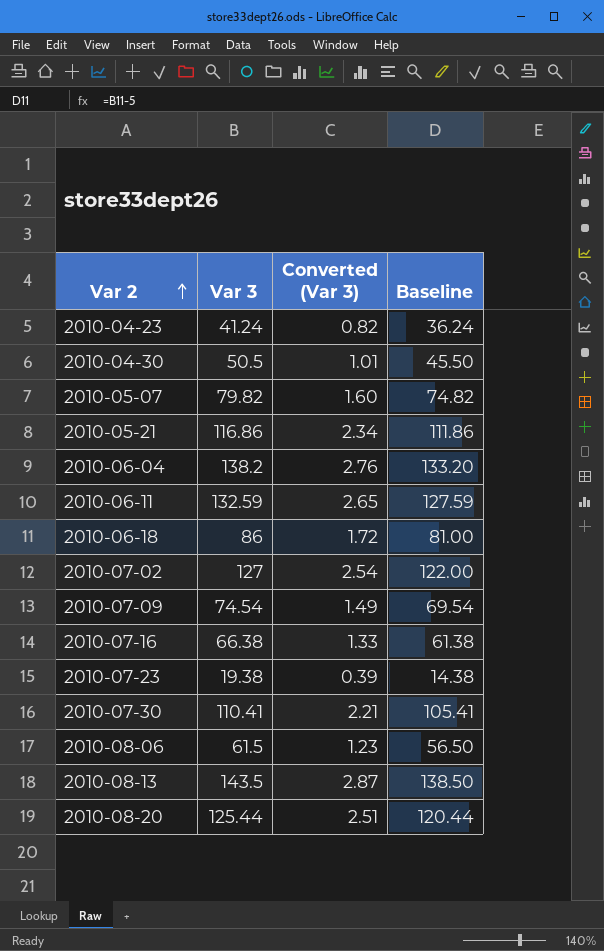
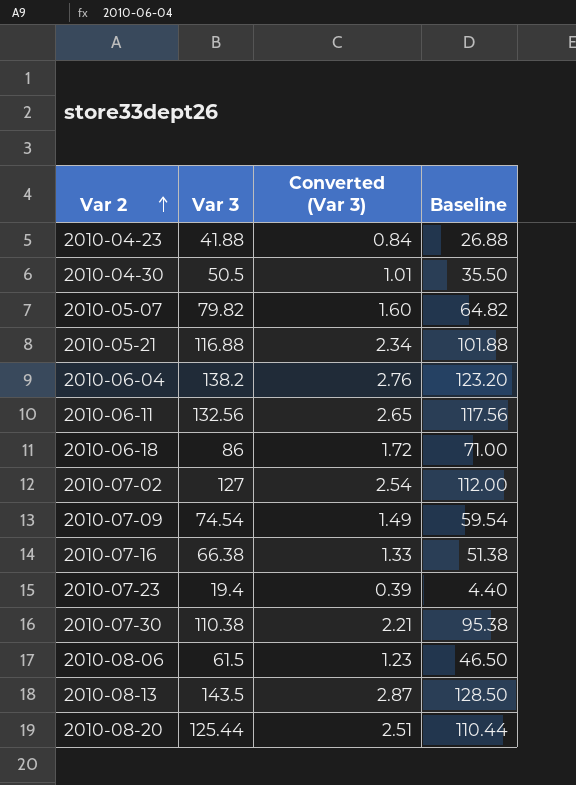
column Baseline | formula: [Var 3] - 5 -> [Var 3] - 15
2010-04-23 | Var 3: 41.24 -> 41.88
2010-04-23 | Converted (Var 3): 0.82 -> 0.84
2010-05-21 | Var 3: 116.86 -> 116.88
2010-06-11 | Var 3: 132.59 -> 132.56
2010-07-23 | Var 3: 19.38 -> 19.4
2010-07-30 | Var 3: 110.41 -> 110.38

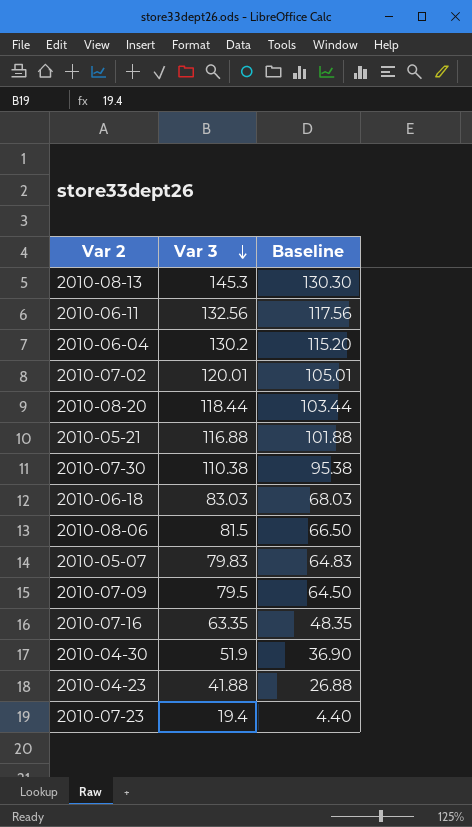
row order: Var 2 ascending -> Var 3 descending
column Converted (Var 3) | formula: [Var 3] * 0.02 -> none
2010-08-13 | Var 3: 143.5 -> 145.3
2010-08-13 | Baseline: 128.50 -> 130.30
2010-06-04 | Var 3: 138.2 -> 130.2
2010-06-04 | Baseline: 123.20 -> 115.20
2010-07-02 | Var 3: 127 -> 120.01
2010-07-02 | Baseline: 112.00 -> 105.01
2010-08-20 | Var 3: 125.44 -> 118.44
2010-08-20 | Baseline: 110.44 -> 103.44
2010-06-18 | Var 3: 86 -> 83.03
2010-06-18 | Baseline: 71.00 -> 68.03
2010-08-06 | Var 3: 61.5 -> 81.5
2010-08-06 | Baseline: 46.50 -> 66.50
2010-05-07 | Var 3: 79.82 -> 79.83
2010-05-07 | Baseline: 64.82 -> 64.83
2010-07-09 | Var 3: 74.54 -> 79.5
2010-07-09 | Baseline: 59.54 -> 64.50
2010-07-16 | Var 3: 66.38 -> 63.35
2010-07-16 | Baseline: 51.38 -> 48.35
2010-04-30 | Var 3: 50.5 -> 51.9
2010-04-30 | Baseline: 35.50 -> 36.90

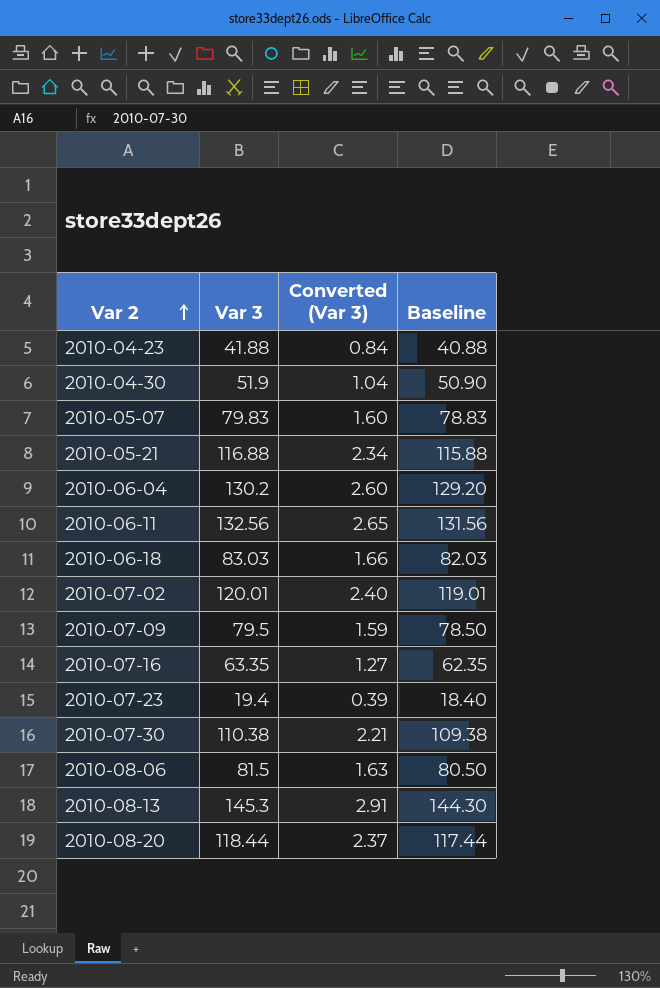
row order: Var 3 descending -> Var 2 ascending
column Converted (Var 3) | formula: none -> [Var 3] * 0.02
column Baseline | formula: [Var 3] - 15 -> [Var 3] - 1

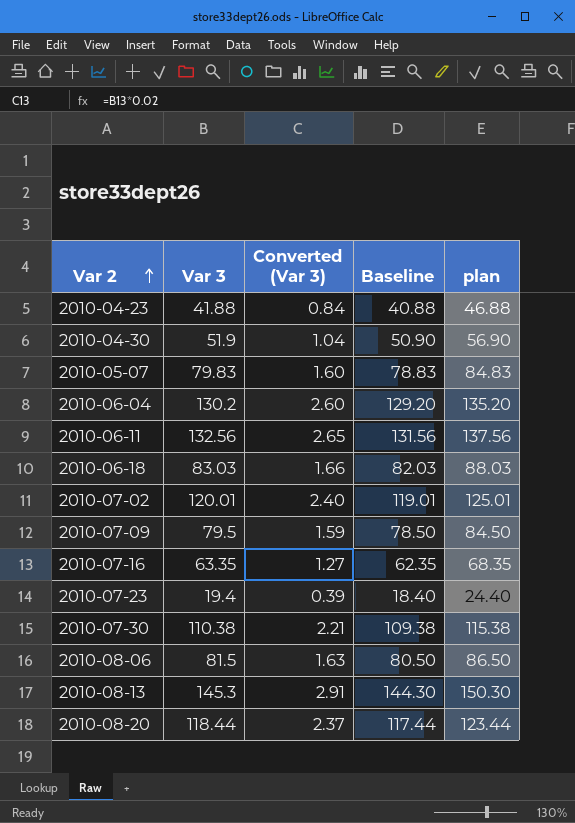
column plan | formula: none -> [Var 3] + 5
row 2010-05-21: 116.88 | 2.34 | 115.88 -> none

